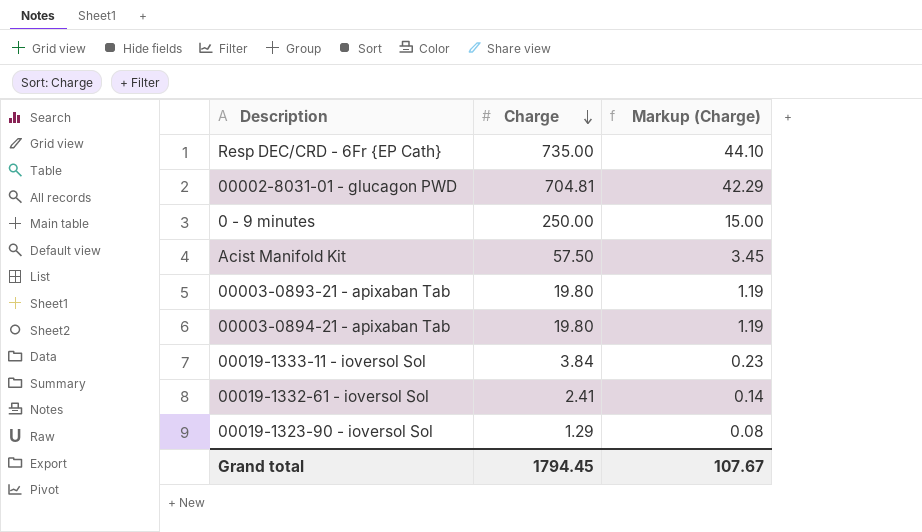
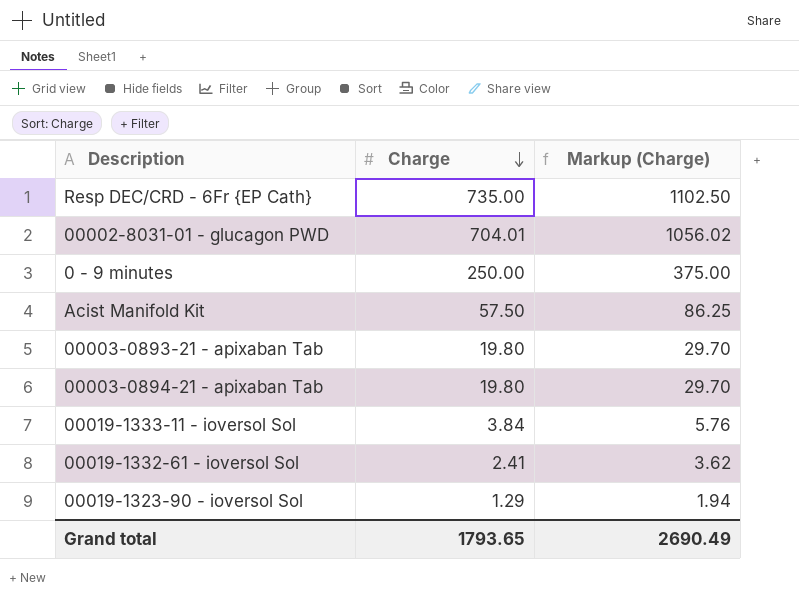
column Markup (Charge) | formula: [Charge] * 0.06 -> [Charge] * 1.5
00002-8031-01 - glucagon PWD | Charge: 704.81 -> 704.01
Grand total | Charge: 1794.45 -> 1793.65
Grand total | Markup (Charge): 107.67 -> 2690.49

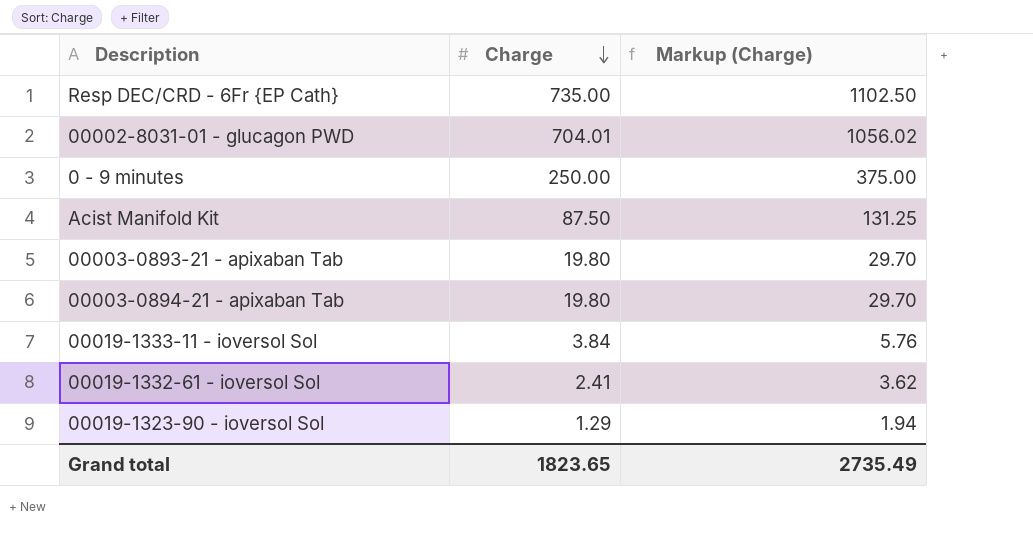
Acist Manifold Kit | Charge: 57.50 -> 87.50
Acist Manifold Kit | Markup (Charge): 86.25 -> 131.25
Grand total | Charge: 1793.65 -> 1823.65
Grand total | Markup (Charge): 2690.49 -> 2735.49

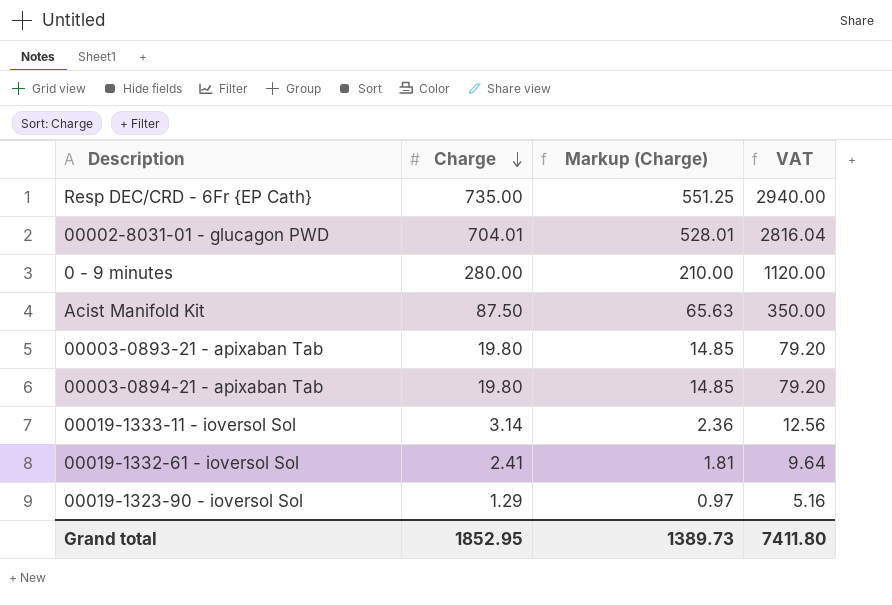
column Markup (Charge) | formula: [Charge] * 1.5 -> [Charge] * 0.75
column VAT | formula: none -> [Charge] * 4
0 - 9 minutes | Charge: 250.00 -> 280.00
00019-1333-11 - ioversol Sol | Charge: 3.84 -> 3.14
Grand total | Charge: 1823.65 -> 1852.95
Grand total | Markup (Charge): 2735.49 -> 1389.73

